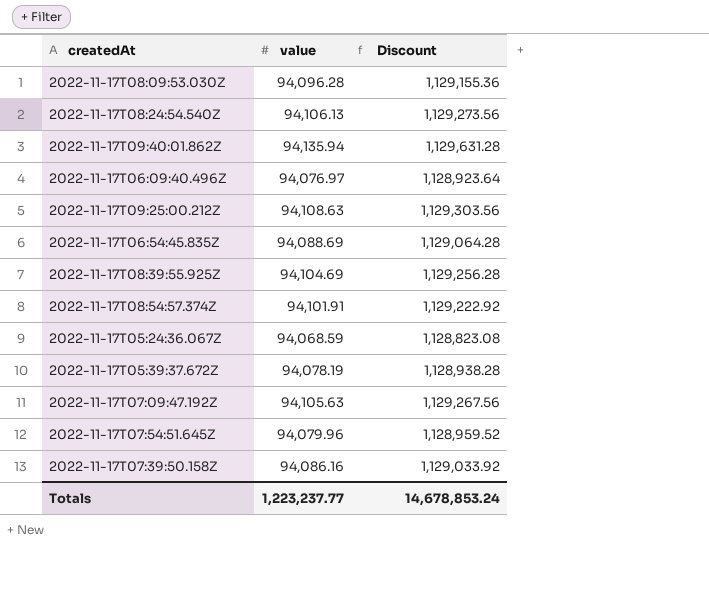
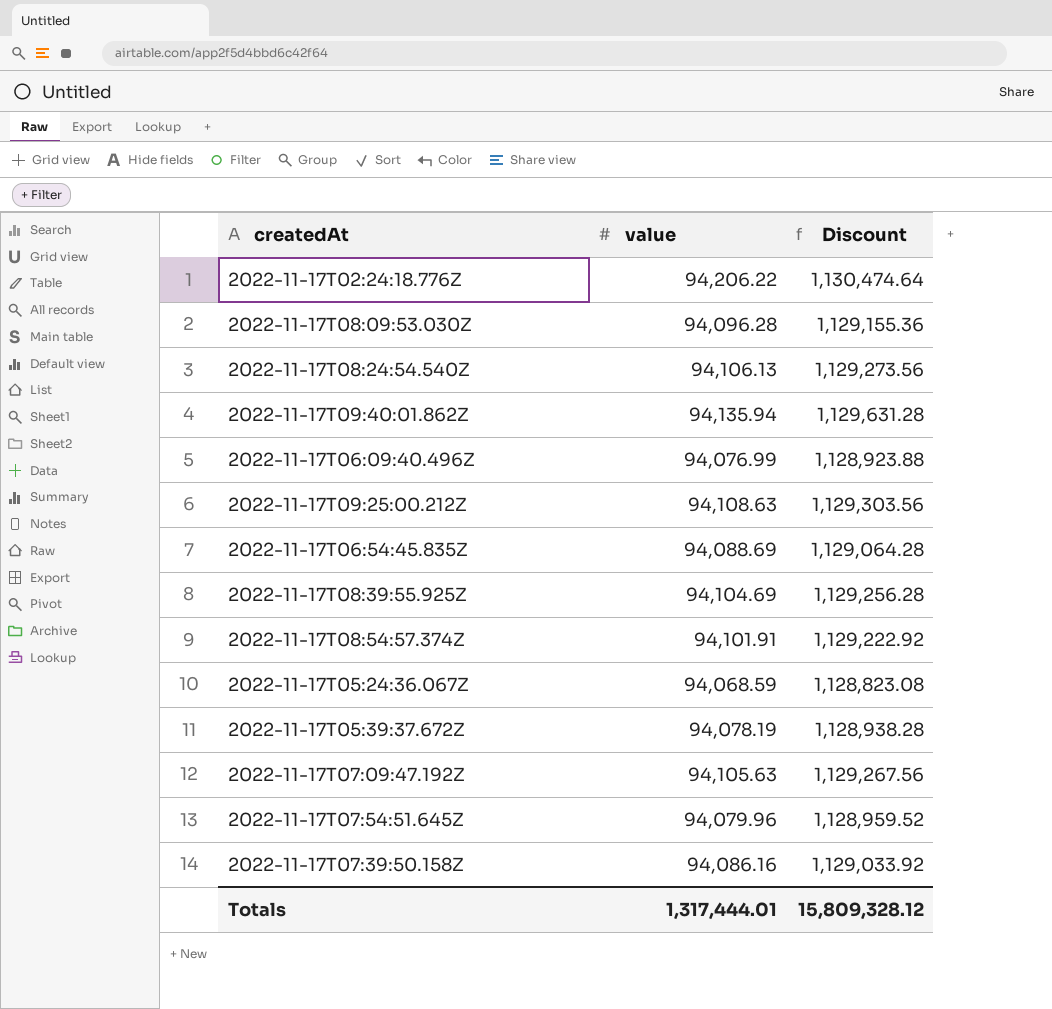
row 2022-11-17T02:24:18.776Z: none -> 94,206.22 | 1,130,474.64
2022-11-17T06:09:40.496Z | value: 94,076.97 -> 94,076.99
2022-11-17T06:09:40.496Z | Discount: 1,128,923.64 -> 1,128,923.88
Totals | value: 1,223,237.77 -> 1,317,444.01
Totals | Discount: 14,678,853.24 -> 15,809,328.12

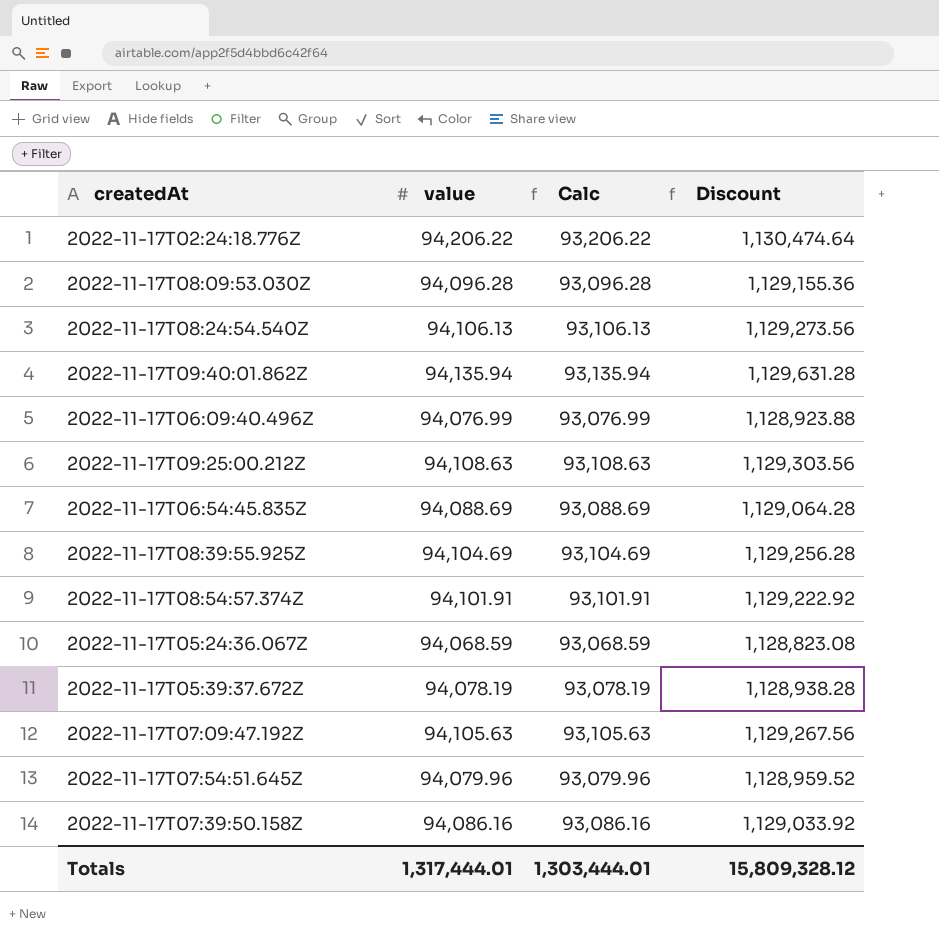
column Calc | formula: none -> [value] - 1000

